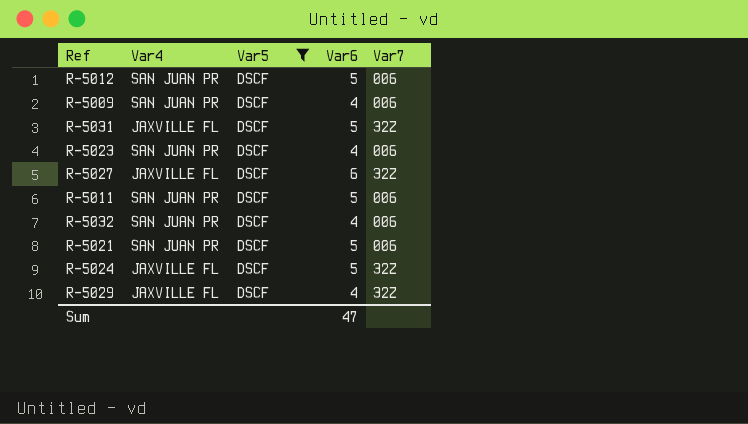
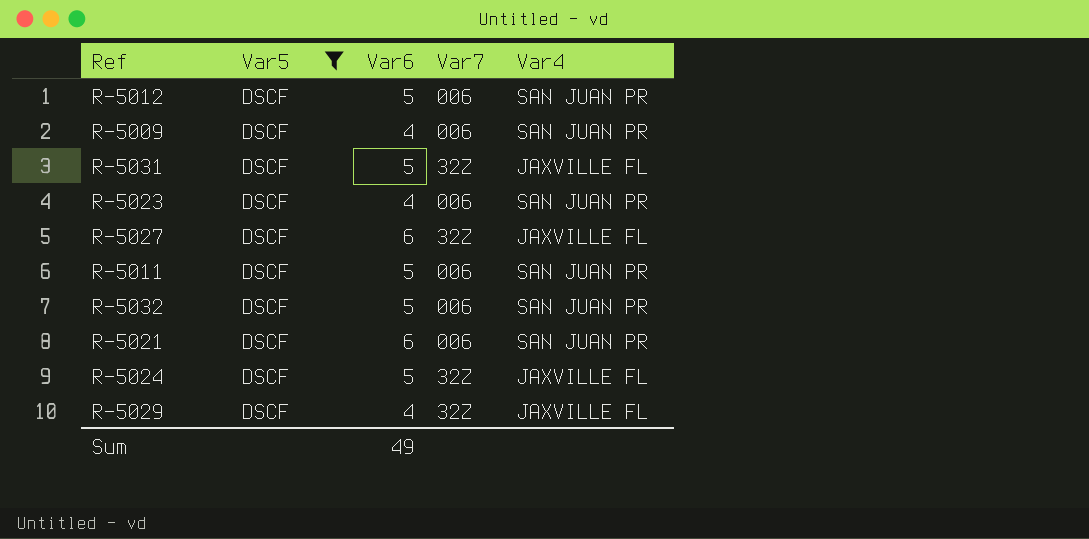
column Var4 | position: 2 -> 5
R-5032 | Var6: 4 -> 5
R-5021 | Var6: 5 -> 6
Sum | Var6: 47 -> 49

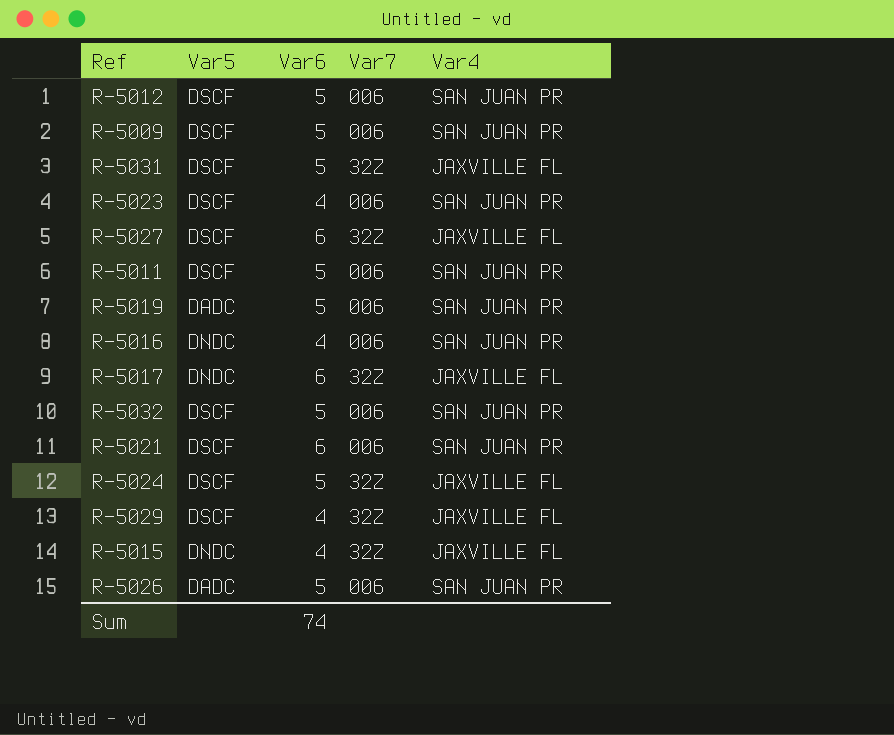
filter: Var5 = DSCF -> none
R-5009 | Var6: 4 -> 5
Sum | Var6: 49 -> 74

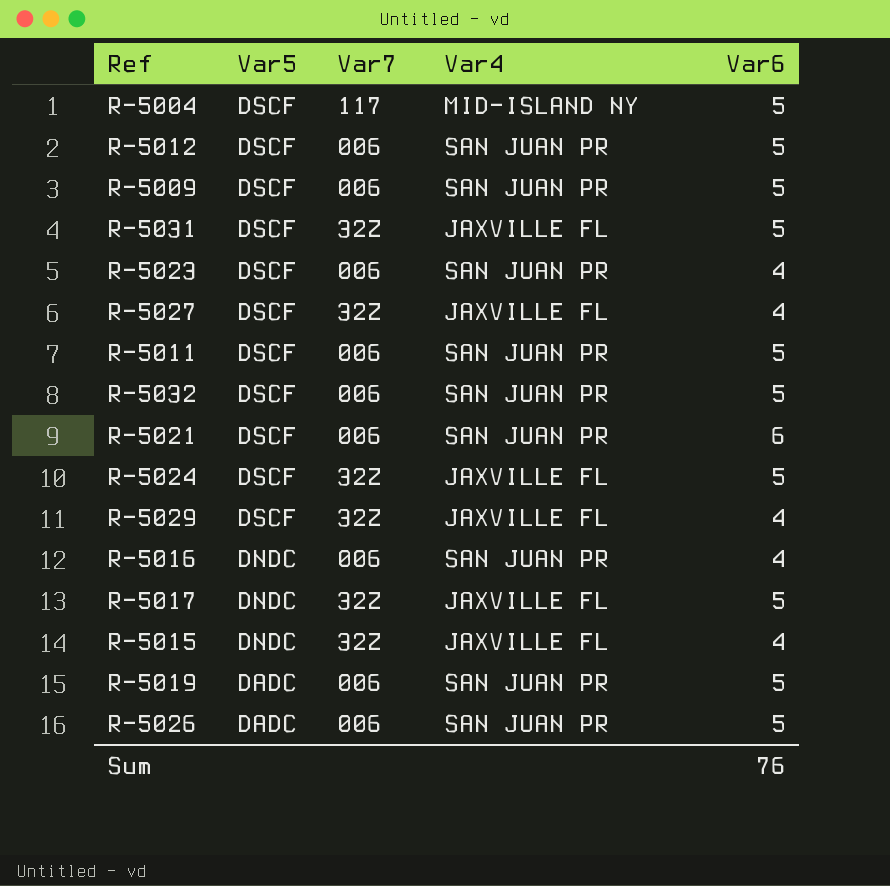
row order: none -> Var5 descending
column Var6 | position: 3 -> 5
row R-5004: none -> DSCF | 117 | MID-ISLAND NY | 5
R-5027 | Var6: 6 -> 4
R-5017 | Var6: 6 -> 5
Sum | Var6: 74 -> 76

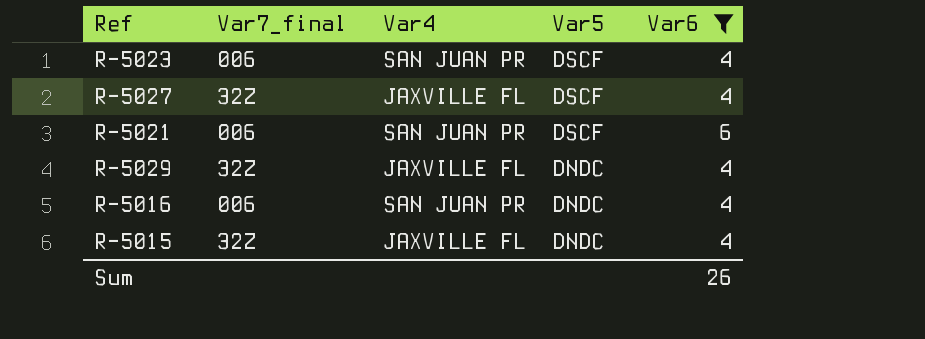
filter: none -> Var6 != 5
column name: Var7 -> Var7_final
column Var5 | position: 2 -> 4
R-5029 | Var5: DSCF -> DNDC
Sum | Var6: 76 -> 26

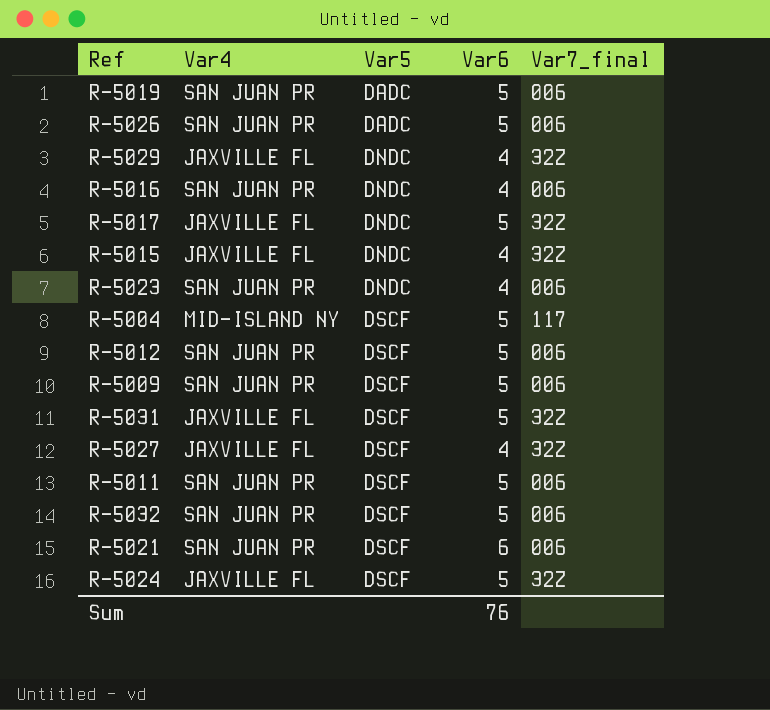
filter: Var6 != 5 -> none
row order: Var5 descending -> Var5 ascending
column Var7_final | position: 2 -> 5
R-5023 | Var5: DSCF -> DNDC
Sum | Var6: 26 -> 76

